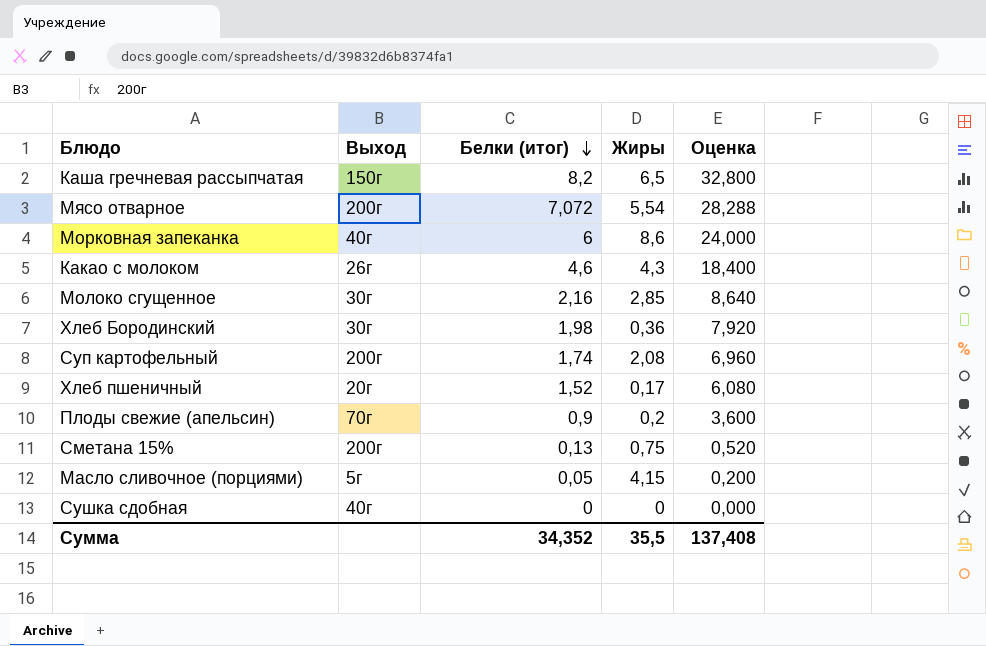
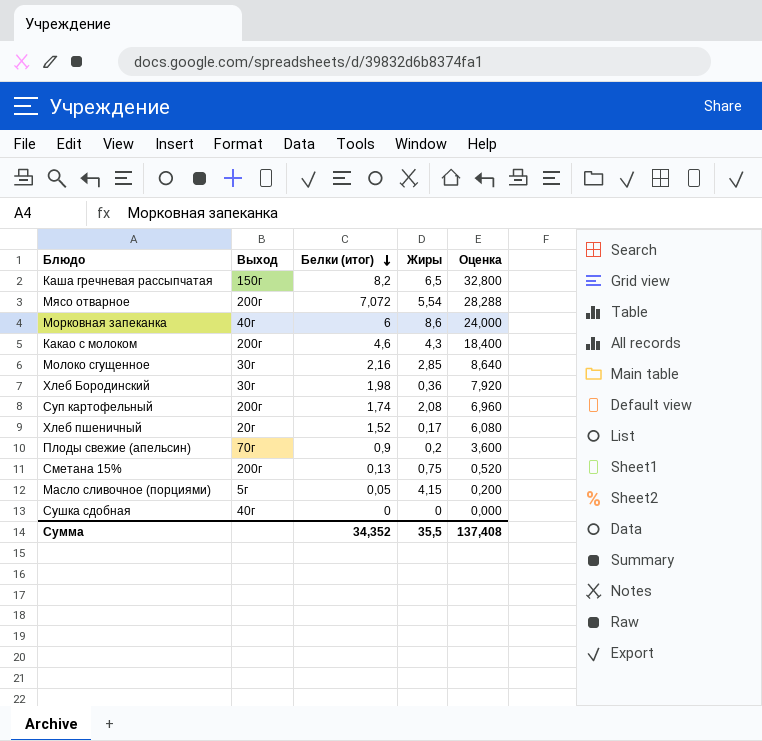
Какао с молоком | Выход: 26г -> 200г

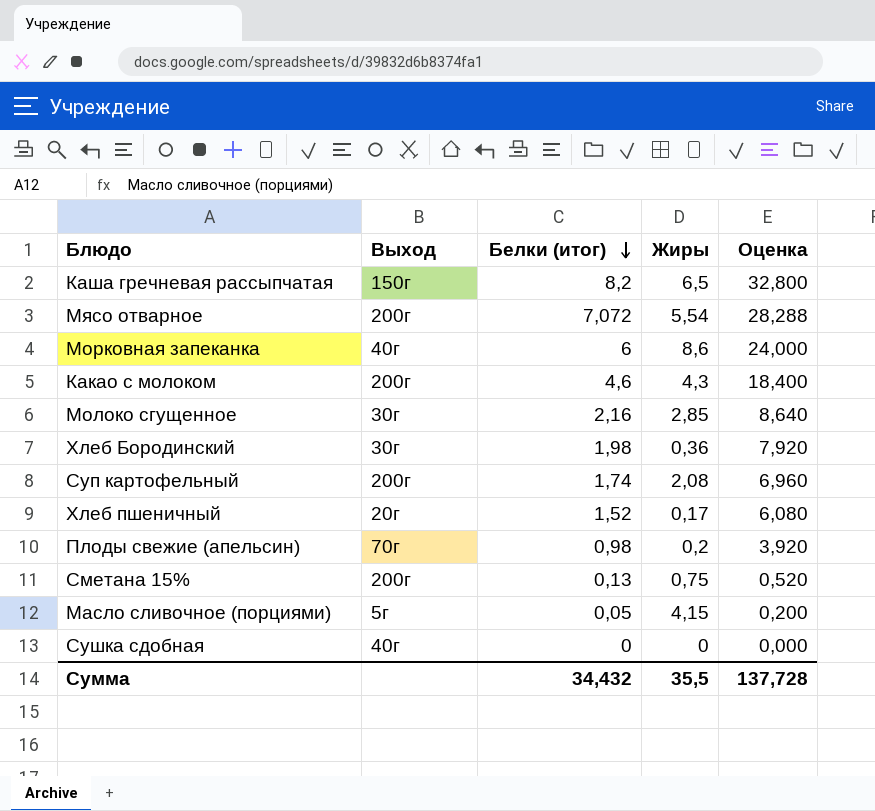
Плоды свежие (апельсин) | Белки (итог): 0,9 -> 0,98
Плоды свежие (апельсин) | Оценка: 3,600 -> 3,920
Сумма | Белки (итог): 34,352 -> 34,432
Сумма | Оценка: 137,408 -> 137,728

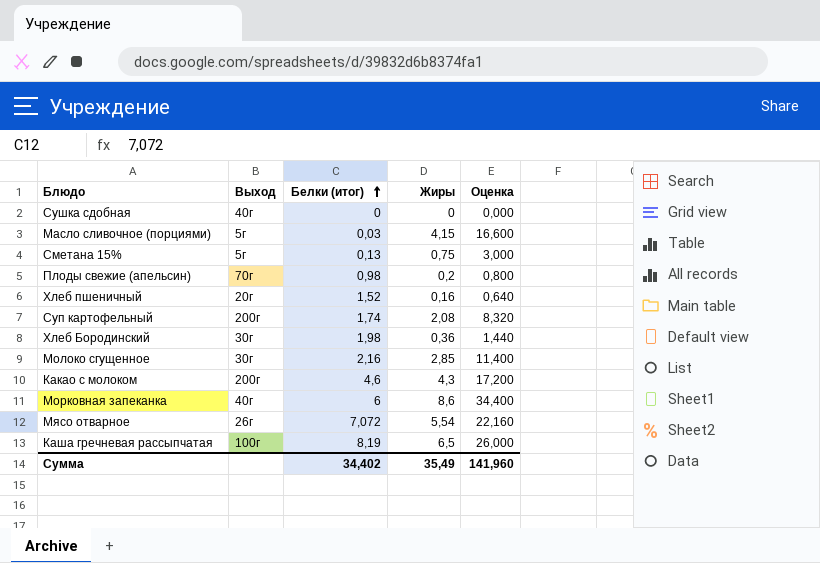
row order: Белки (итог) descending -> Белки (итог) ascending
column Оценка | formula: [Белки (итог)] * 4 -> [Жиры] * 4
Масло сливочное (порциями) | Белки (итог): 0,05 -> 0,03
Сметана 15% | Выход: 200г -> 5г
Хлеб пшеничный | Жиры: 0,17 -> 0,16
Мясо отварное | Выход: 200г -> 26г
Каша гречневая рассыпчатая | Выход: 150г -> 100г
Каша гречневая рассыпчатая | Белки (итог): 8,2 -> 8,19
Сумма | Белки (итог): 34,432 -> 34,402
Сумма | Жиры: 35,5 -> 35,49
Сумма | Оценка: 137,728 -> 141,960

